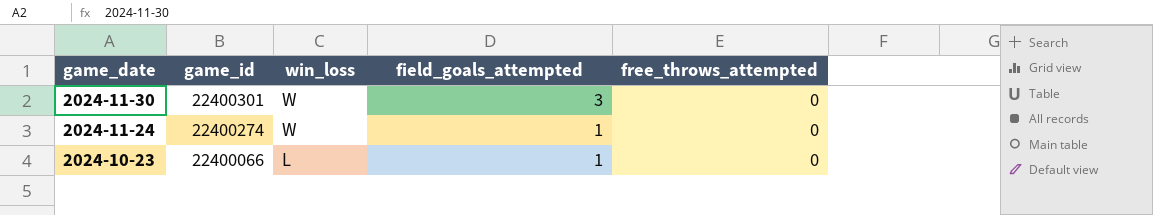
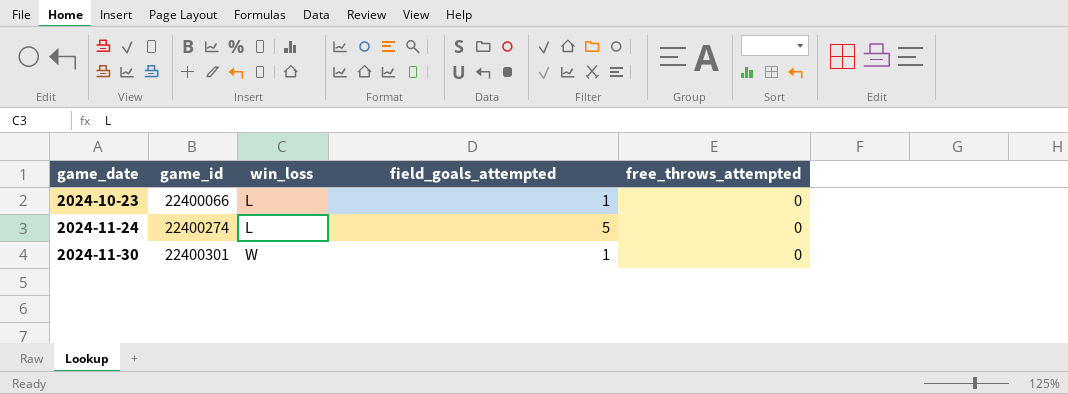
row order: game_date descending -> game_date ascending
2024-11-24 | win_loss: W -> L
2024-11-24 | field_goals_attempted: 1 -> 5
2024-11-30 | field_goals_attempted: 3 -> 1

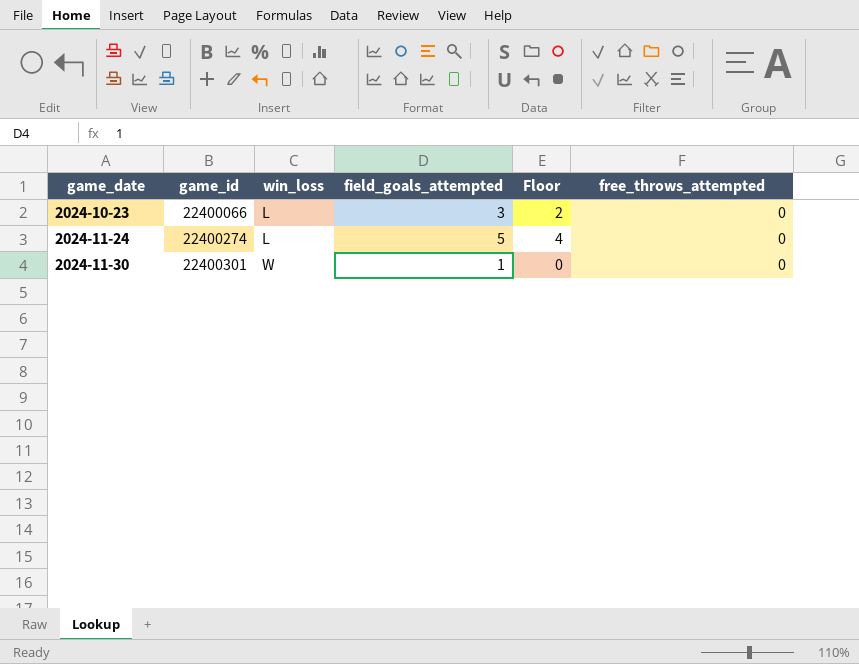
column Floor | formula: none -> [field_goals_attempted] - 1
2024-10-23 | field_goals_attempted: 1 -> 3

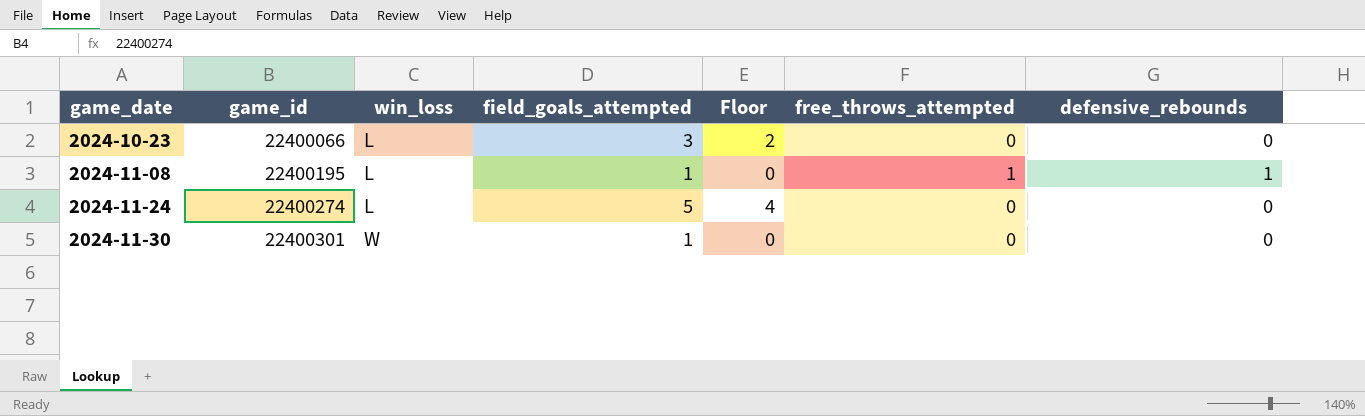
column defensive_rebounds | position: none -> 7
row 2024-11-08: none -> 22400195 | L | 1 | 0 | 1 | 1

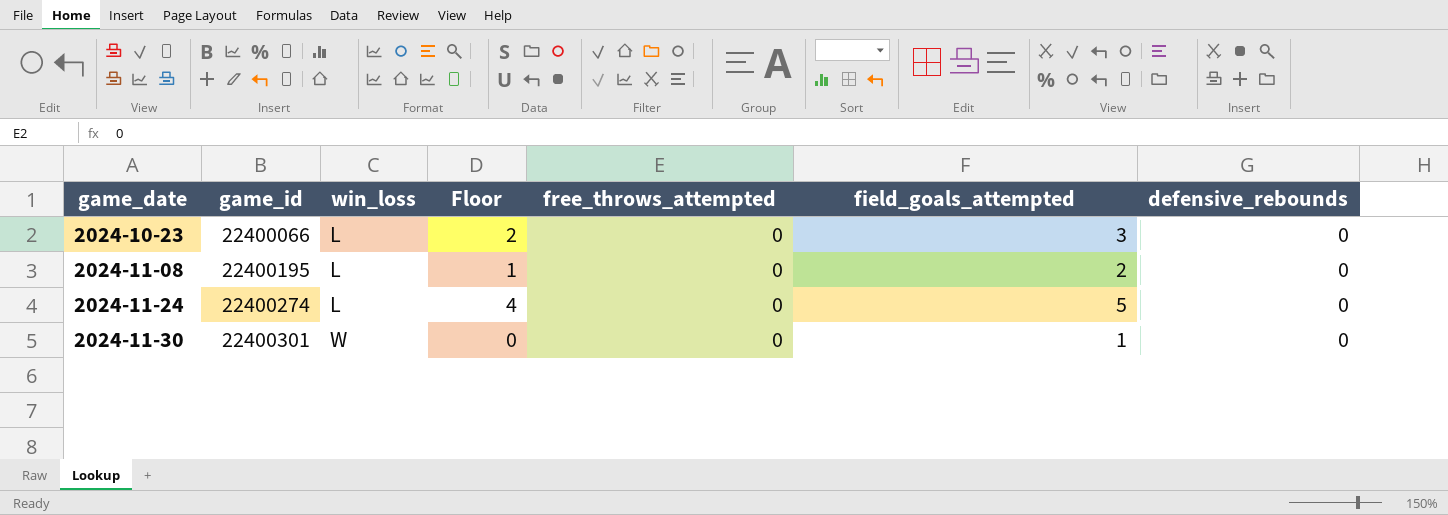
column field_goals_attempted | position: 4 -> 6
2024-11-08 | Floor: 0 -> 1
2024-11-08 | free_throws_attempted: 1 -> 0
2024-11-08 | field_goals_attempted: 1 -> 2
2024-11-08 | defensive_rebounds: 1 -> 0

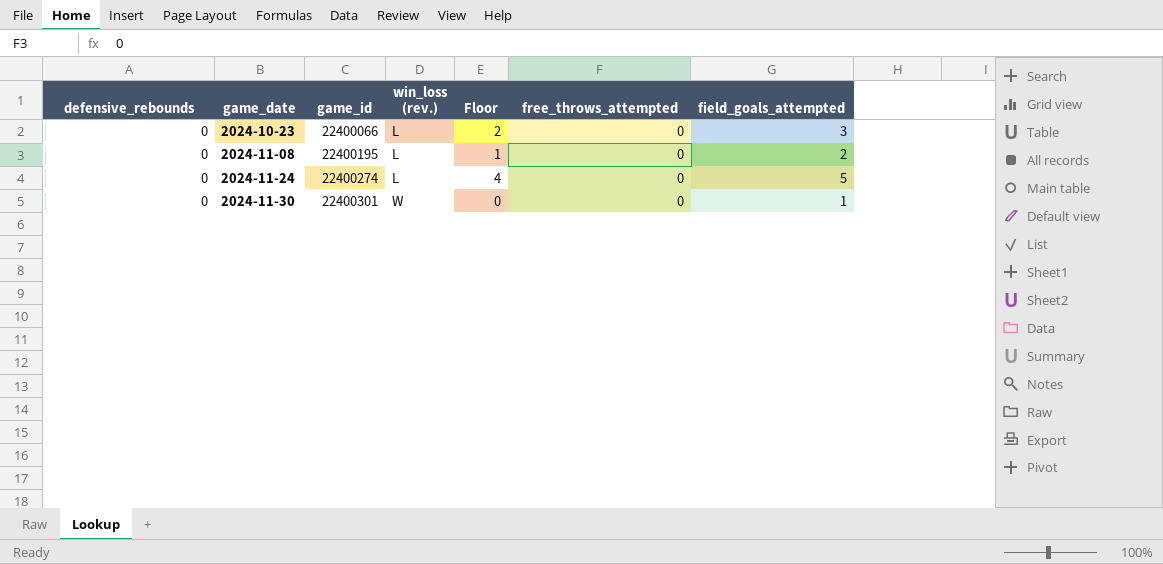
column defensive_rebounds | position: 7 -> 1
column name: win_loss -> win_loss (rev.)

